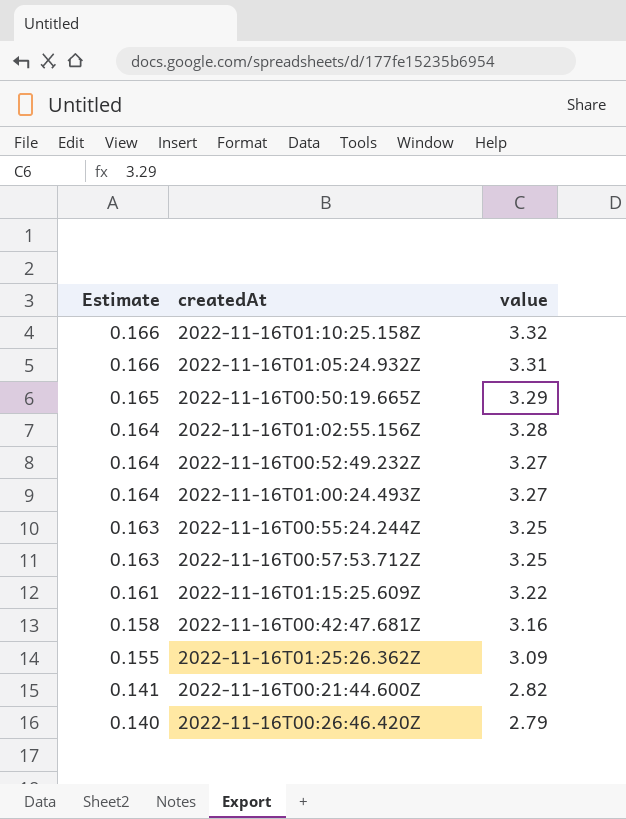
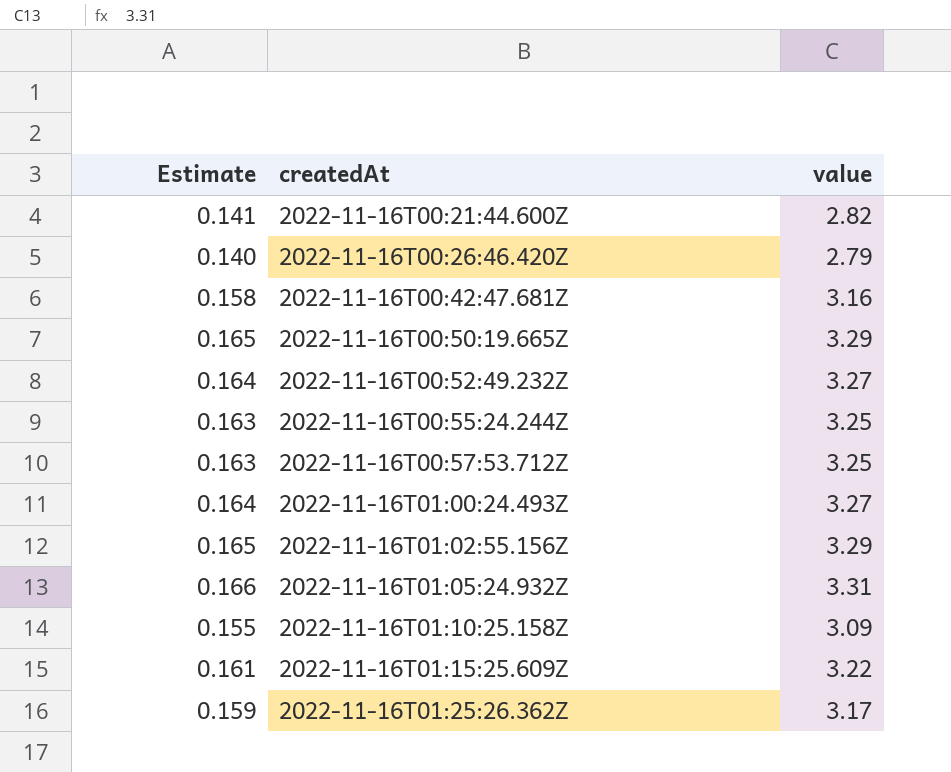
row order: Estimate descending -> createdAt ascending
2022-11-16T01:02:55.156Z | Estimate: 0.164 -> 0.165
2022-11-16T01:02:55.156Z | value: 3.28 -> 3.29
2022-11-16T01:10:25.158Z | Estimate: 0.166 -> 0.155
2022-11-16T01:10:25.158Z | value: 3.32 -> 3.09
2022-11-16T01:25:26.362Z | Estimate: 0.155 -> 0.159
2022-11-16T01:25:26.362Z | value: 3.09 -> 3.17

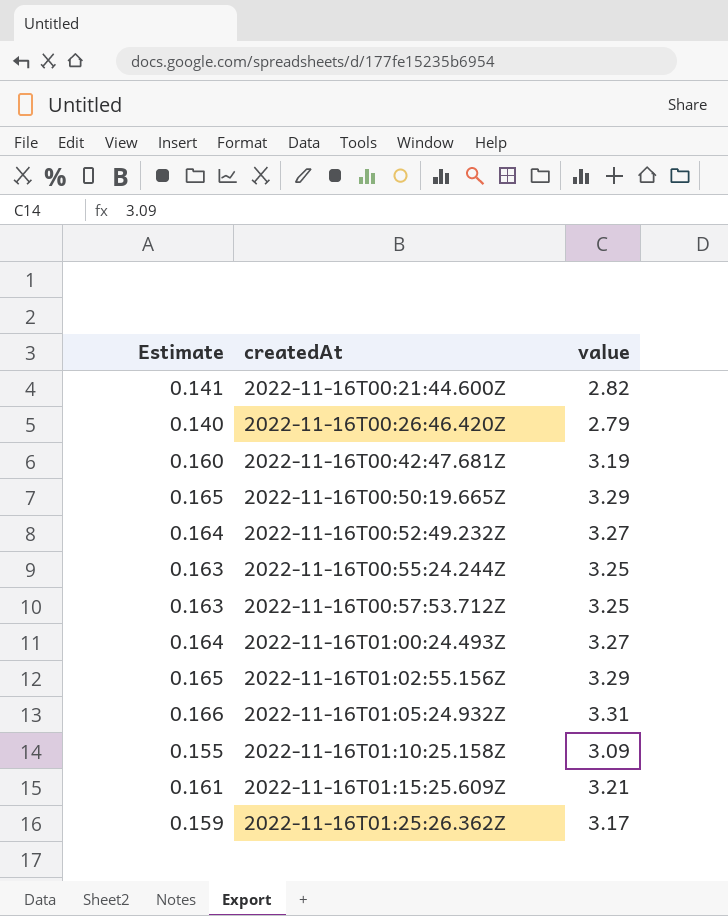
2022-11-16T00:42:47.681Z | Estimate: 0.158 -> 0.160
2022-11-16T00:42:47.681Z | value: 3.16 -> 3.19
2022-11-16T01:15:25.609Z | value: 3.22 -> 3.21

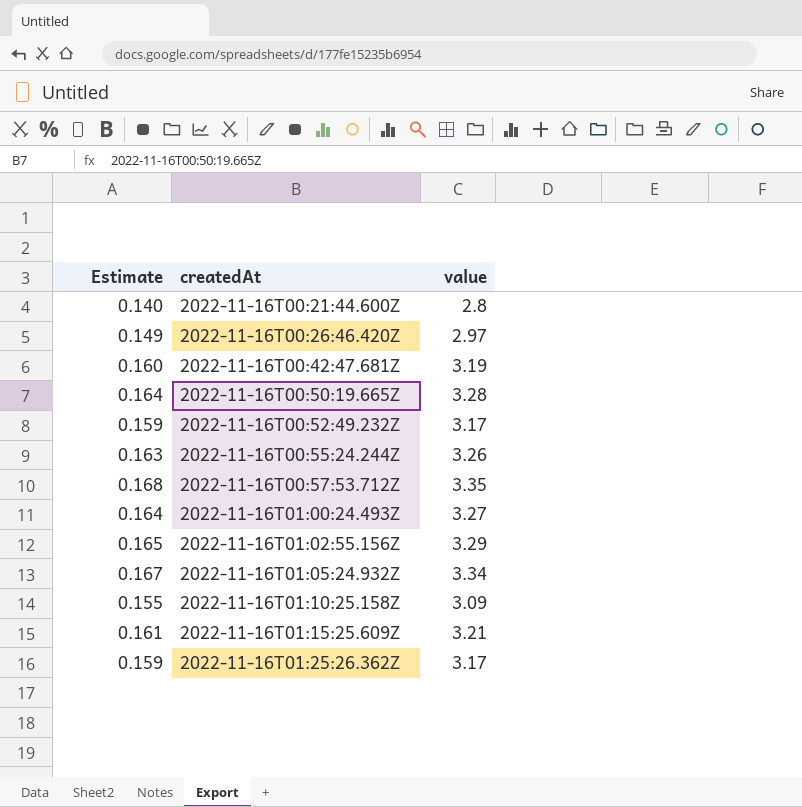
2022-11-16T00:21:44.600Z | Estimate: 0.141 -> 0.140
2022-11-16T00:21:44.600Z | value: 2.82 -> 2.8
2022-11-16T00:26:46.420Z | Estimate: 0.140 -> 0.149
2022-11-16T00:26:46.420Z | value: 2.79 -> 2.97
2022-11-16T00:50:19.665Z | Estimate: 0.165 -> 0.164
2022-11-16T00:50:19.665Z | value: 3.29 -> 3.28
2022-11-16T00:52:49.232Z | Estimate: 0.164 -> 0.159
2022-11-16T00:52:49.232Z | value: 3.27 -> 3.17
2022-11-16T00:55:24.244Z | value: 3.25 -> 3.26
2022-11-16T00:57:53.712Z | Estimate: 0.163 -> 0.168
2022-11-16T00:57:53.712Z | value: 3.25 -> 3.35
2022-11-16T01:05:24.932Z | Estimate: 0.166 -> 0.167
2022-11-16T01:05:24.932Z | value: 3.31 -> 3.34

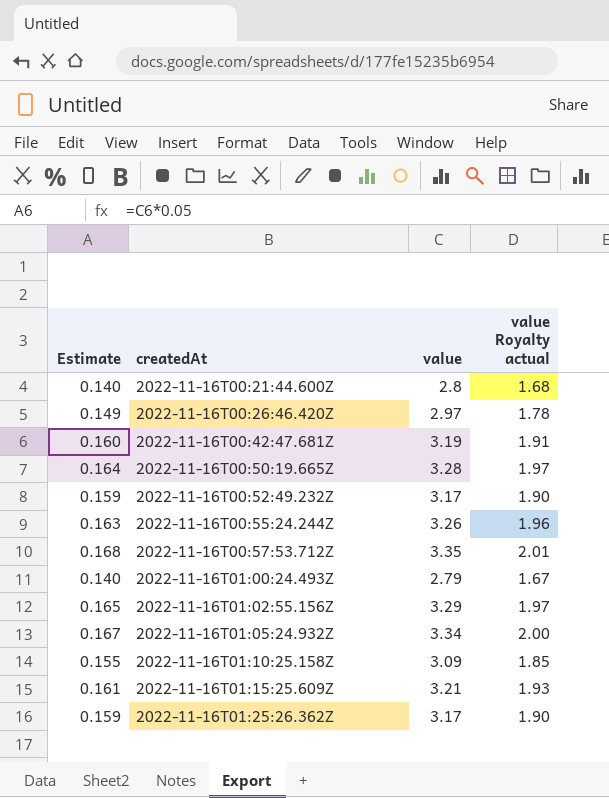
column value Royalty actual | formula: none -> [value] * 0.6
2022-11-16T01:00:24.493Z | Estimate: 0.164 -> 0.140
2022-11-16T01:00:24.493Z | value: 3.27 -> 2.79

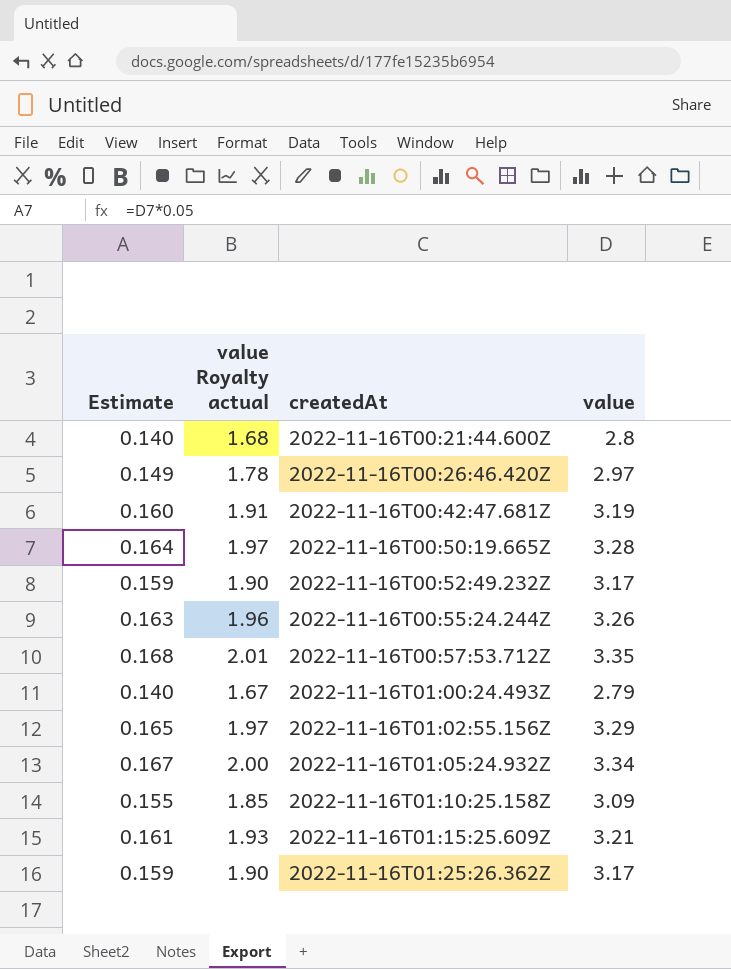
column value Royalty actual | position: 4 -> 2

